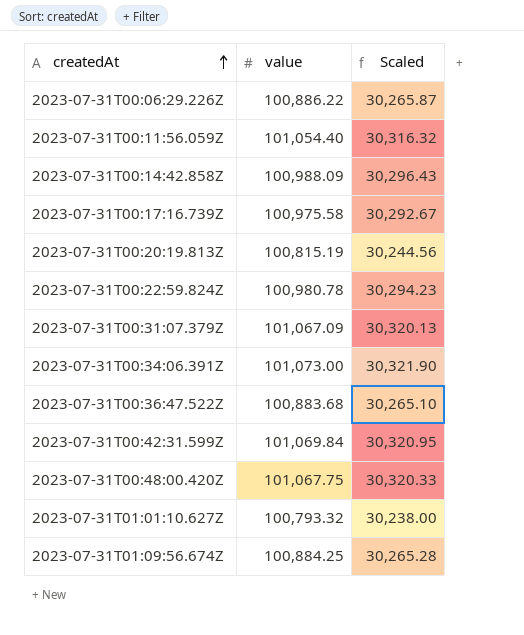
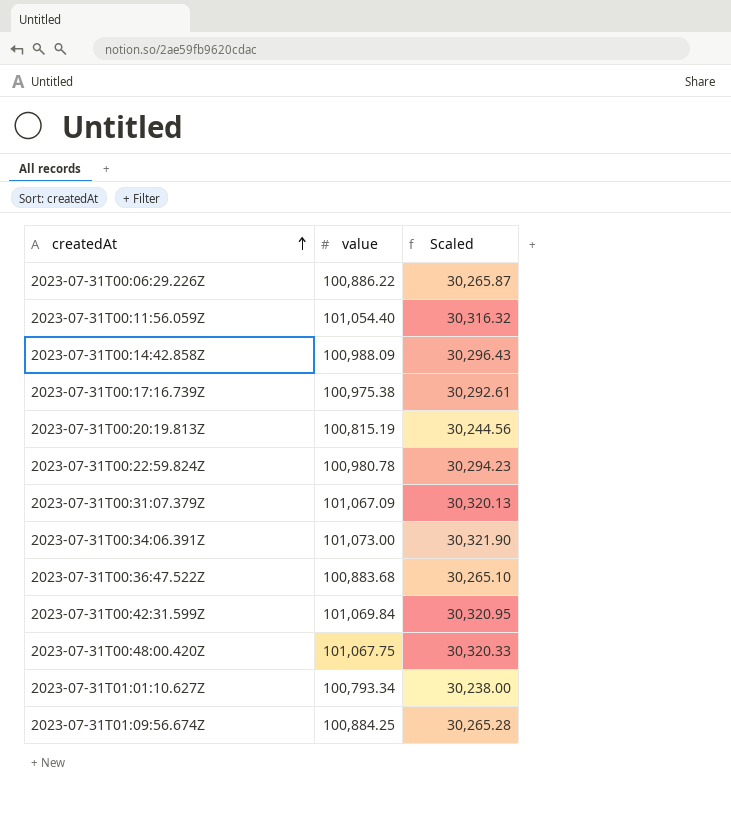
2023-07-31T00:17:16.739Z | value: 100,975.58 -> 100,975.38
2023-07-31T00:17:16.739Z | Scaled: 30,292.67 -> 30,292.61
2023-07-31T01:01:10.627Z | value: 100,793.32 -> 100,793.34

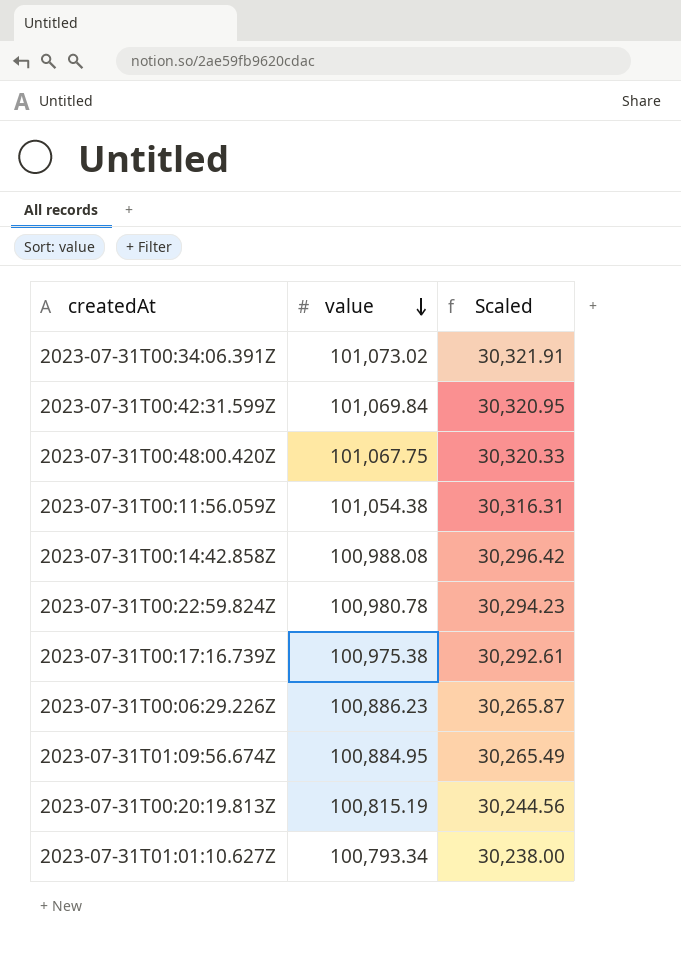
row order: createdAt ascending -> value descending
row 2023-07-31T00:31:07.379Z: 101,067.09 | 30,320.13 -> none
row 2023-07-31T00:36:47.522Z: 100,883.68 | 30,265.10 -> none
2023-07-31T00:34:06.391Z | value: 101,073.00 -> 101,073.02
2023-07-31T00:34:06.391Z | Scaled: 30,321.90 -> 30,321.91
2023-07-31T00:11:56.059Z | value: 101,054.40 -> 101,054.38
2023-07-31T00:11:56.059Z | Scaled: 30,316.32 -> 30,316.31
2023-07-31T00:14:42.858Z | value: 100,988.09 -> 100,988.08
2023-07-31T00:14:42.858Z | Scaled: 30,296.43 -> 30,296.42
2023-07-31T00:06:29.226Z | value: 100,886.22 -> 100,886.23
2023-07-31T01:09:56.674Z | value: 100,884.25 -> 100,884.95
2023-07-31T01:09:56.674Z | Scaled: 30,265.28 -> 30,265.49

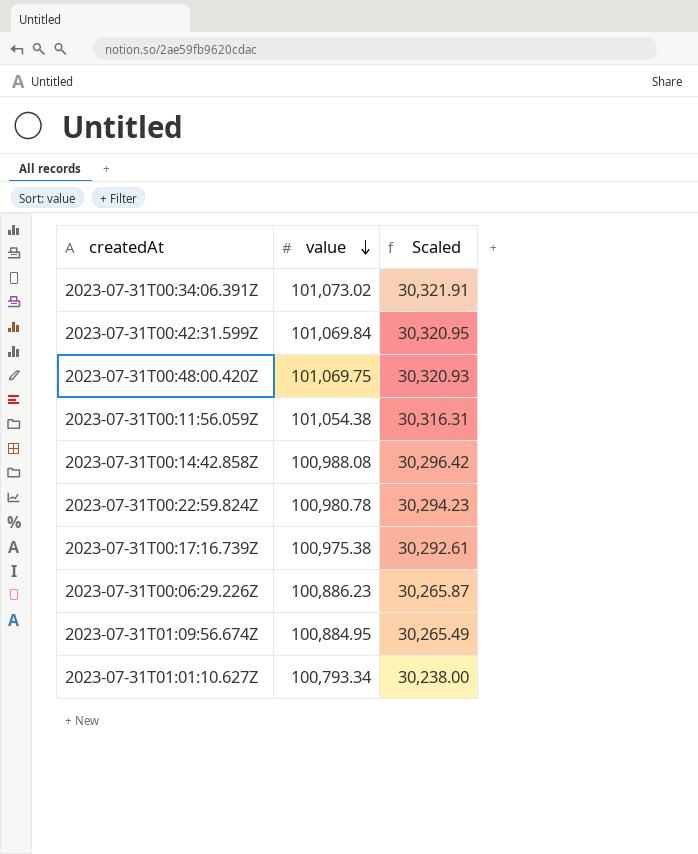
row 2023-07-31T00:20:19.813Z: 100,815.19 | 30,244.56 -> none
2023-07-31T00:48:00.420Z | value: 101,067.75 -> 101,069.75
2023-07-31T00:48:00.420Z | Scaled: 30,320.33 -> 30,320.93

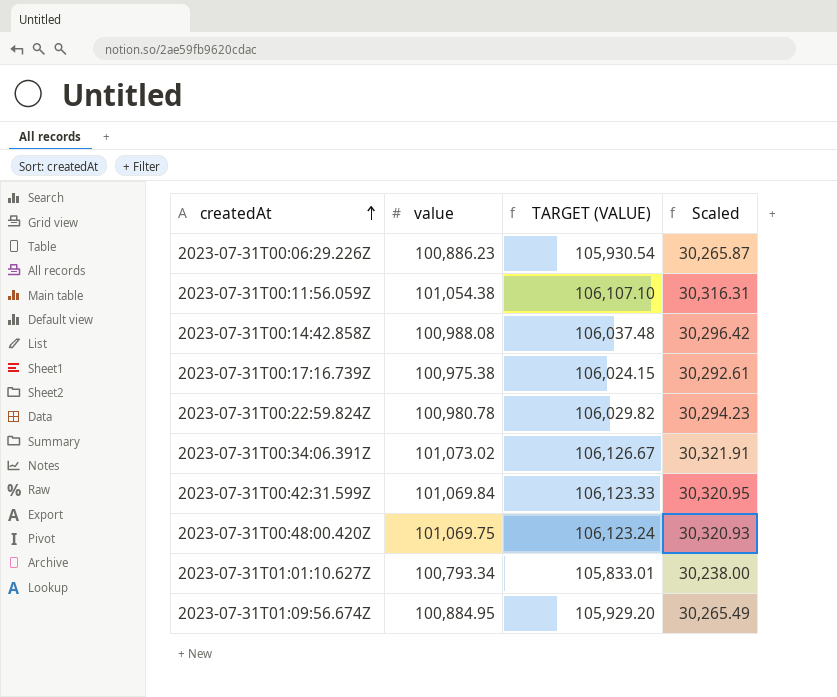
row order: value descending -> createdAt ascending
column TARGET (VALUE) | formula: none -> [value] * 1.05

